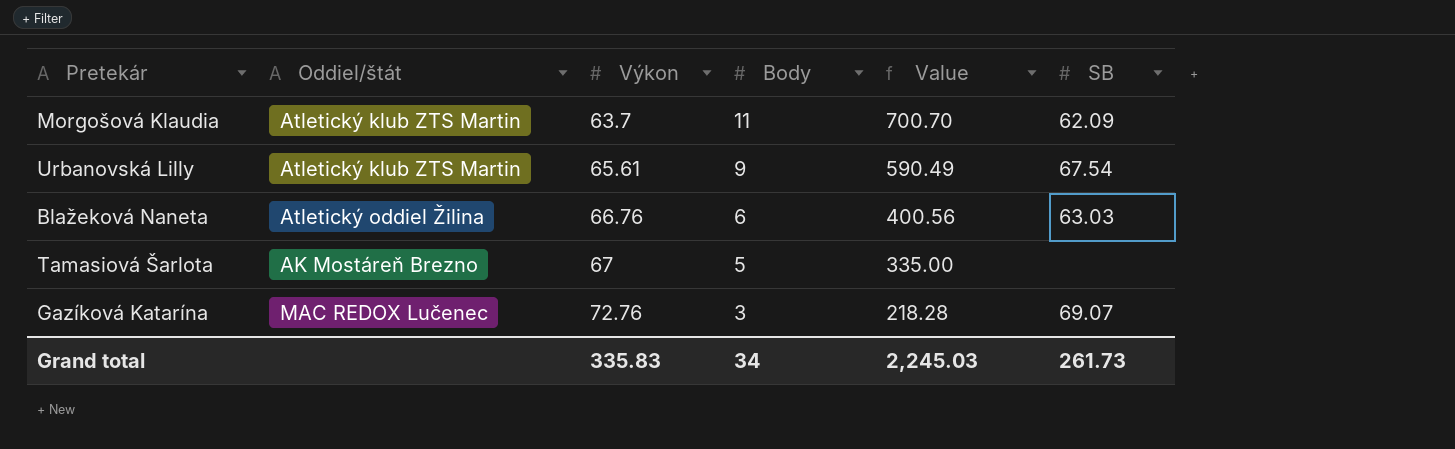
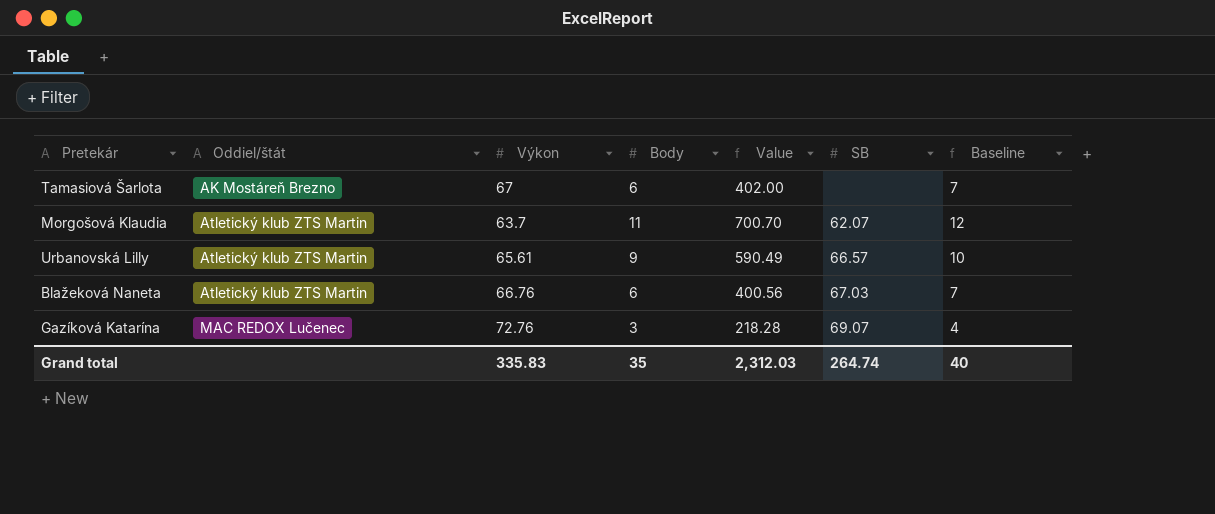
row order: Výkon ascending -> Oddiel/štát ascending
column Baseline | formula: none -> [Body] + 1
Tamasiová Šarlota | Body: 5 -> 6
Tamasiová Šarlota | Value: 335.00 -> 402.00
Morgošová Klaudia | SB: 62.09 -> 62.07
Urbanovská Lilly | SB: 67.54 -> 66.57
Blažeková Naneta | Oddiel/štát: Atletický oddiel Žilina -> Atletický klub ZTS Martin
Blažeková Naneta | SB: 63.03 -> 67.03
Grand total | Body: 34 -> 35
Grand total | Value: 2,245.03 -> 2,312.03
Grand total | SB: 261.73 -> 264.74

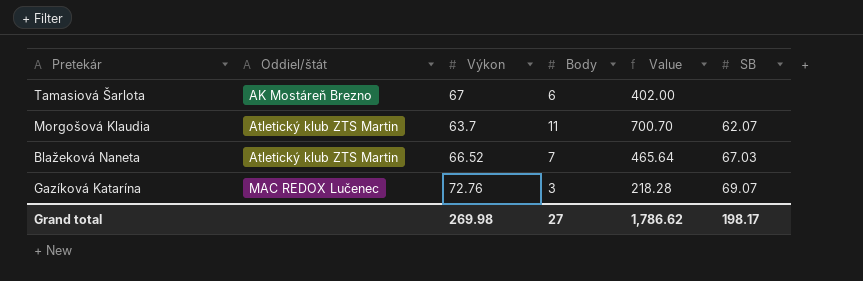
column Baseline | formula: [Body] + 1 -> none
row Urbanovská Lilly: Atletický klub ZTS Martin | 65.61 | 9 | 590.49 | 66.57 | 10 -> none
Blažeková Naneta | Výkon: 66.76 -> 66.52
Blažeková Naneta | Body: 6 -> 7
Blažeková Naneta | Value: 400.56 -> 465.64
Grand total | Výkon: 335.83 -> 269.98
Grand total | Body: 35 -> 27
Grand total | Value: 2,312.03 -> 1,786.62
Grand total | SB: 264.74 -> 198.17

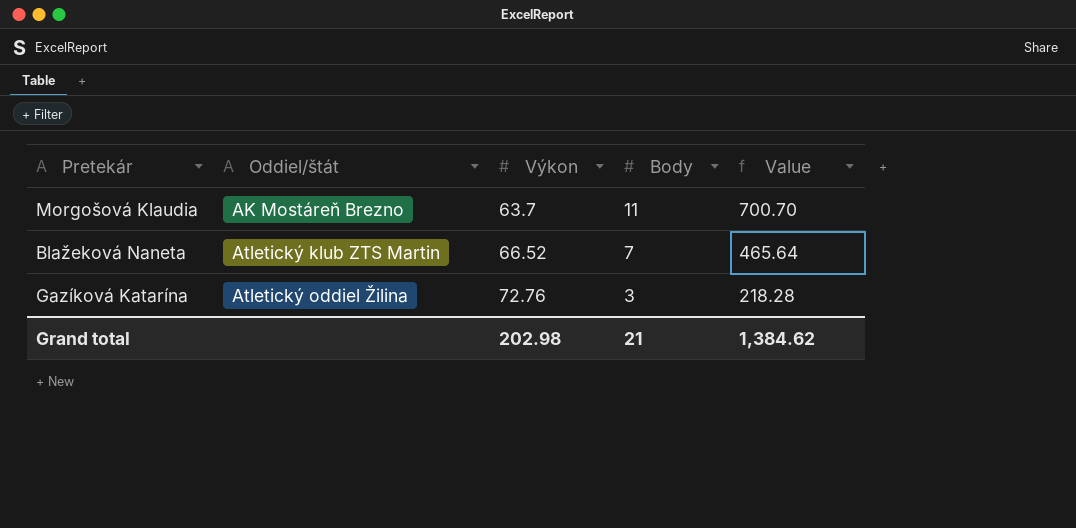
column SB | position: 6 -> none
row Tamasiová Šarlota: AK Mostáreň Brezno | 67 | 6 | 402.00 | none -> none
Morgošová Klaudia | Oddiel/štát: Atletický klub ZTS Martin -> AK Mostáreň Brezno
Gazíková Katarína | Oddiel/štát: MAC REDOX Lučenec -> Atletický oddiel Žilina
Grand total | Výkon: 269.98 -> 202.98
Grand total | Body: 27 -> 21
Grand total | Value: 1,786.62 -> 1,384.62

